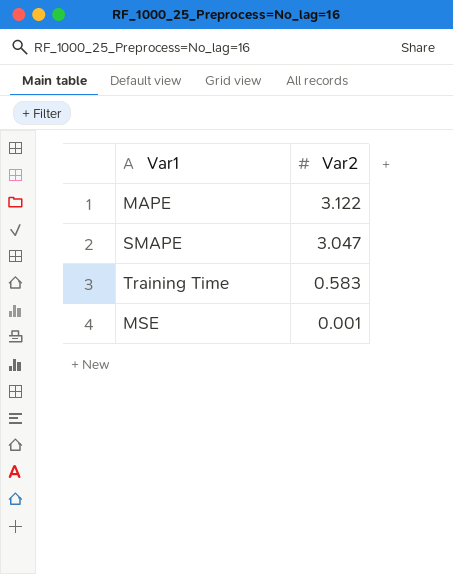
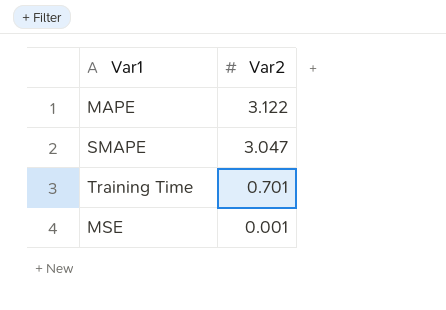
Training Time | Var2: 0.583 -> 0.701

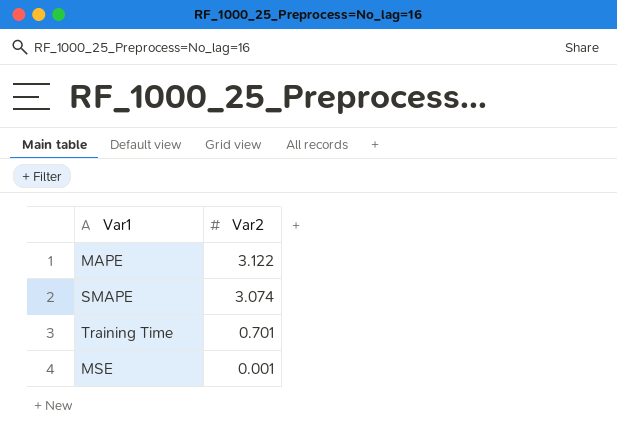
SMAPE | Var2: 3.047 -> 3.074

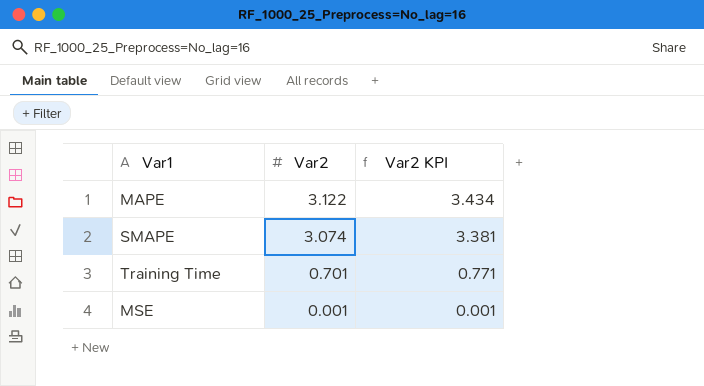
column Var2 KPI | formula: none -> [Var2] * 1.1

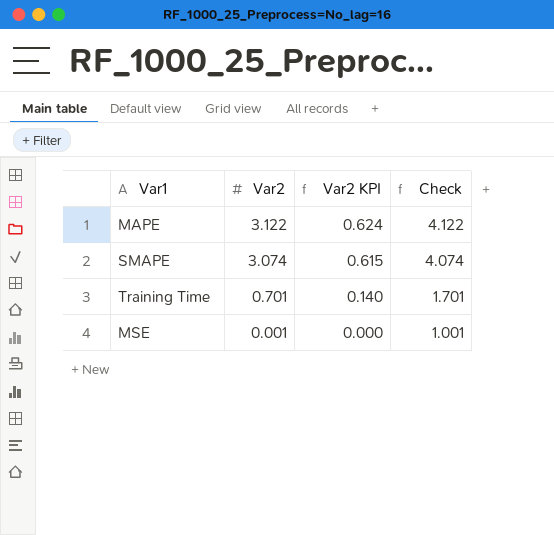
column Var2 KPI | formula: [Var2] * 1.1 -> [Var2] * 0.2
column Check | formula: none -> [Var2] + 1

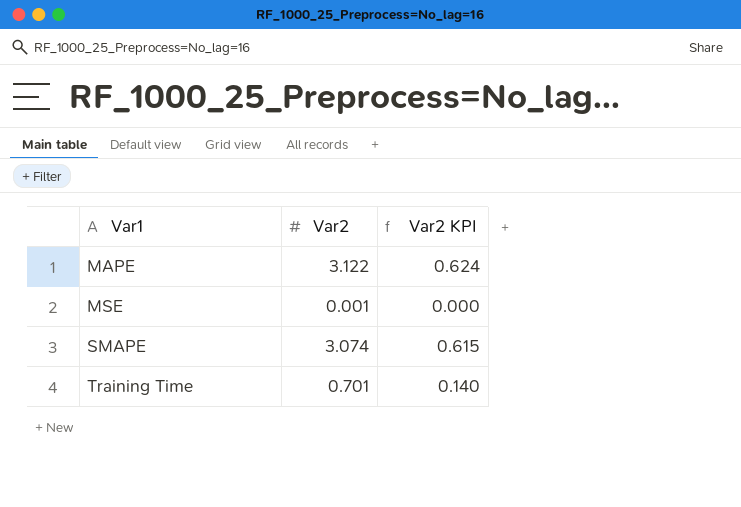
row order: Var2 descending -> Var1 ascending
column Check | formula: [Var2] + 1 -> none

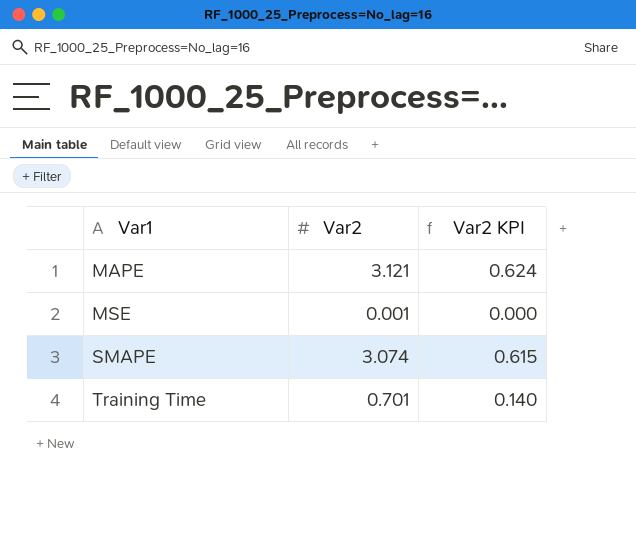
MAPE | Var2: 3.122 -> 3.121

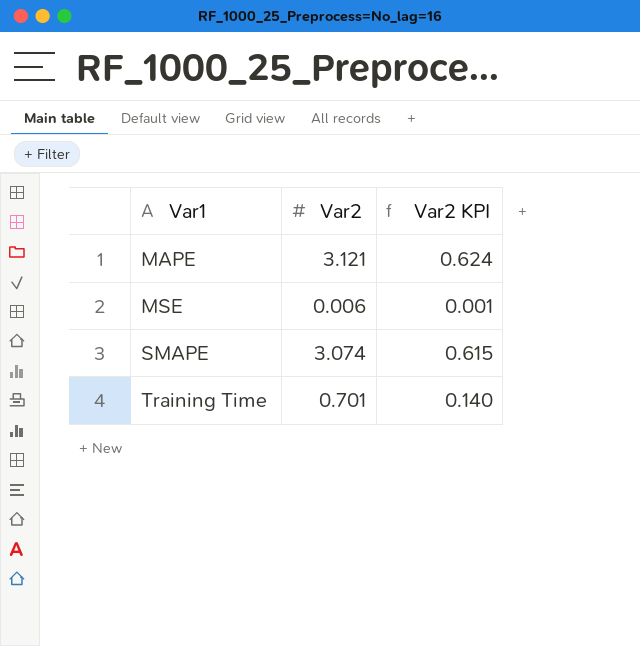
MSE | Var2: 0.001 -> 0.006
MSE | Var2 KPI: 0.000 -> 0.001

